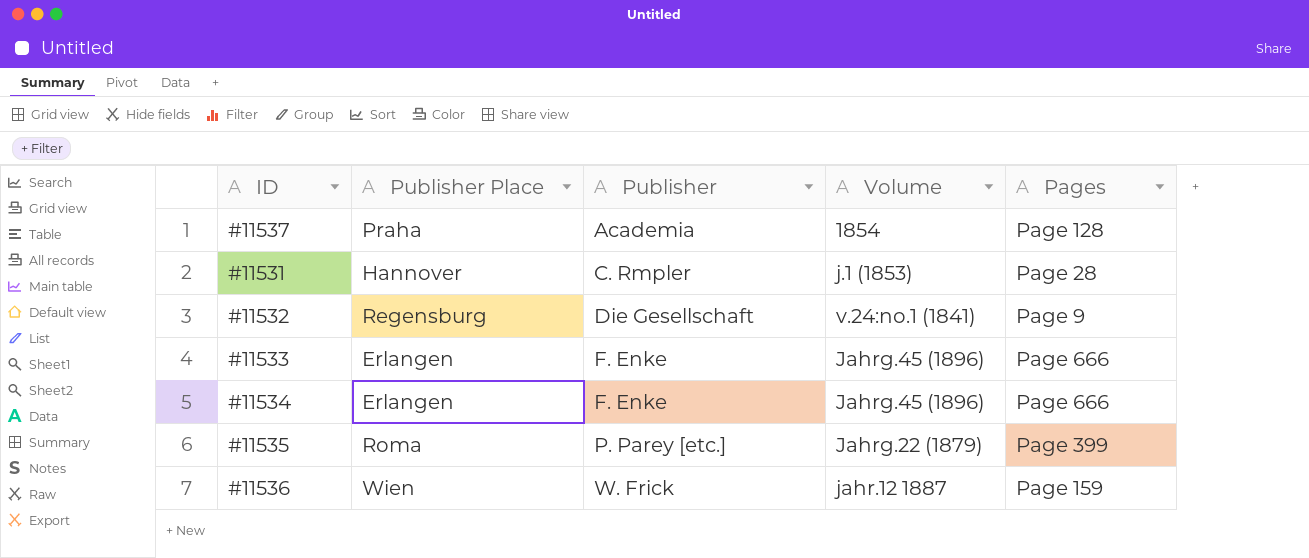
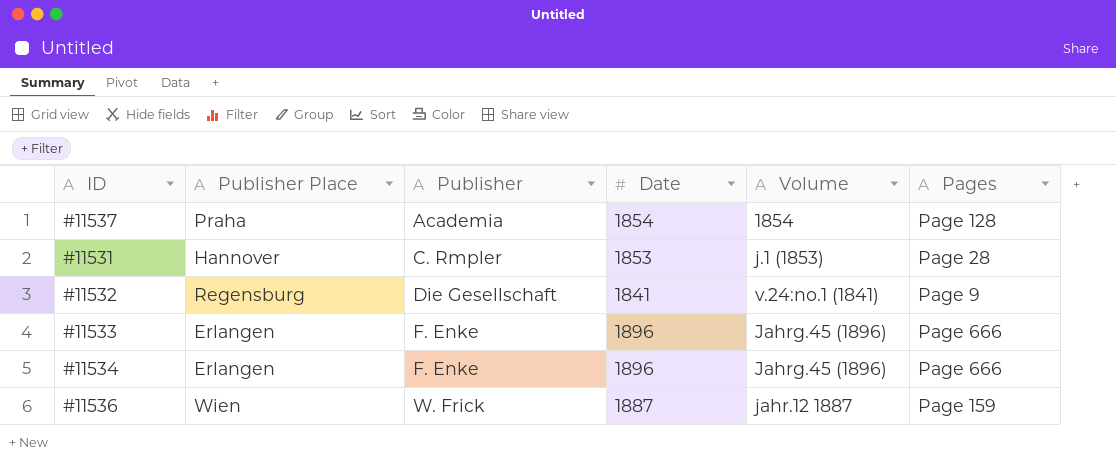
column Date | position: none -> 4
row #11535: Roma | P. Parey [etc.] | Jahrg.22 (1879) | Page 399 -> none

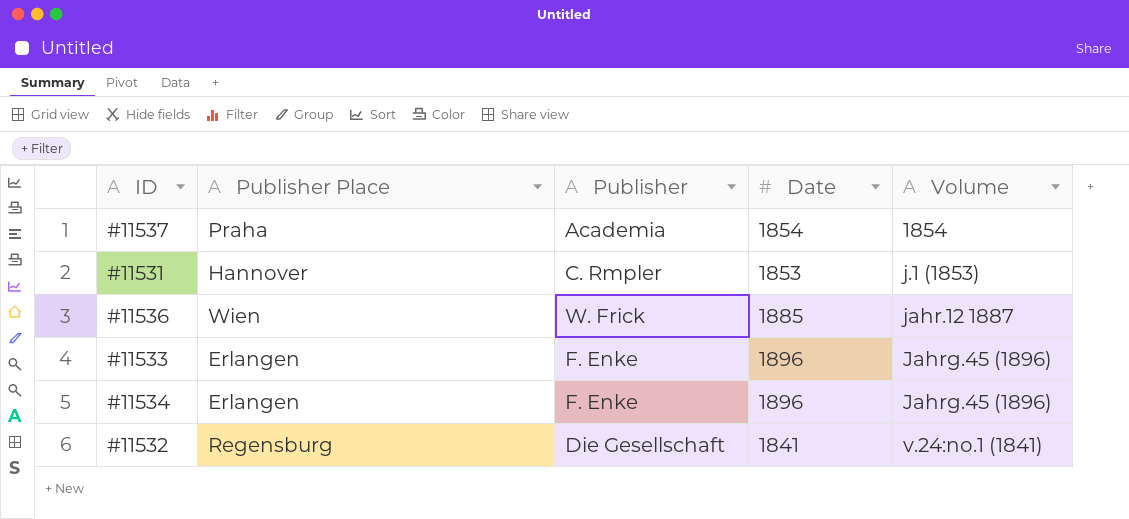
row order: Publisher ascending -> Volume ascending
column Pages | position: 6 -> none
#11536 | Date: 1887 -> 1885

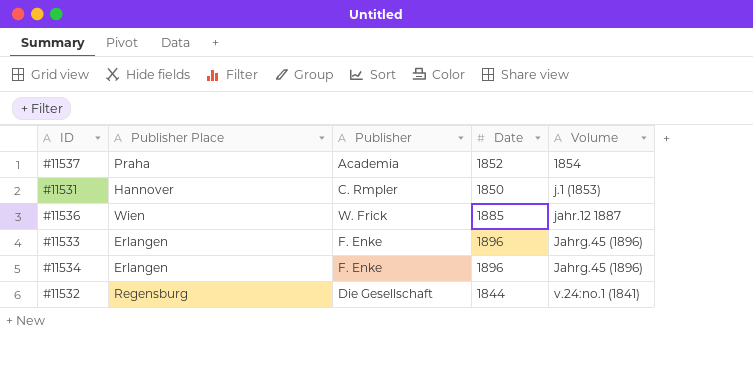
#11537 | Date: 1854 -> 1852
#11531 | Date: 1853 -> 1850
#11532 | Date: 1841 -> 1844

